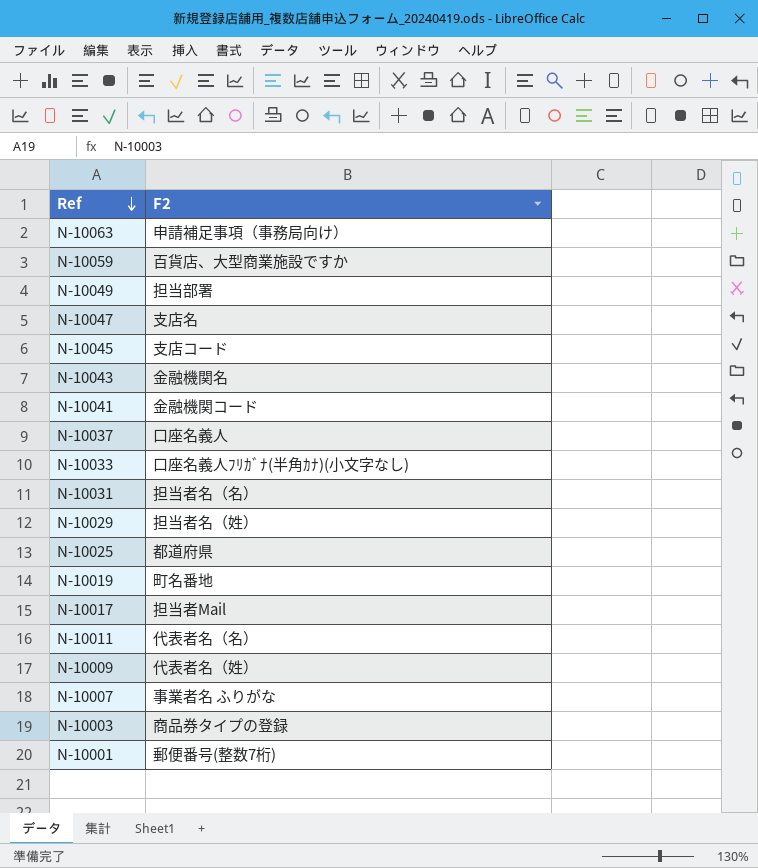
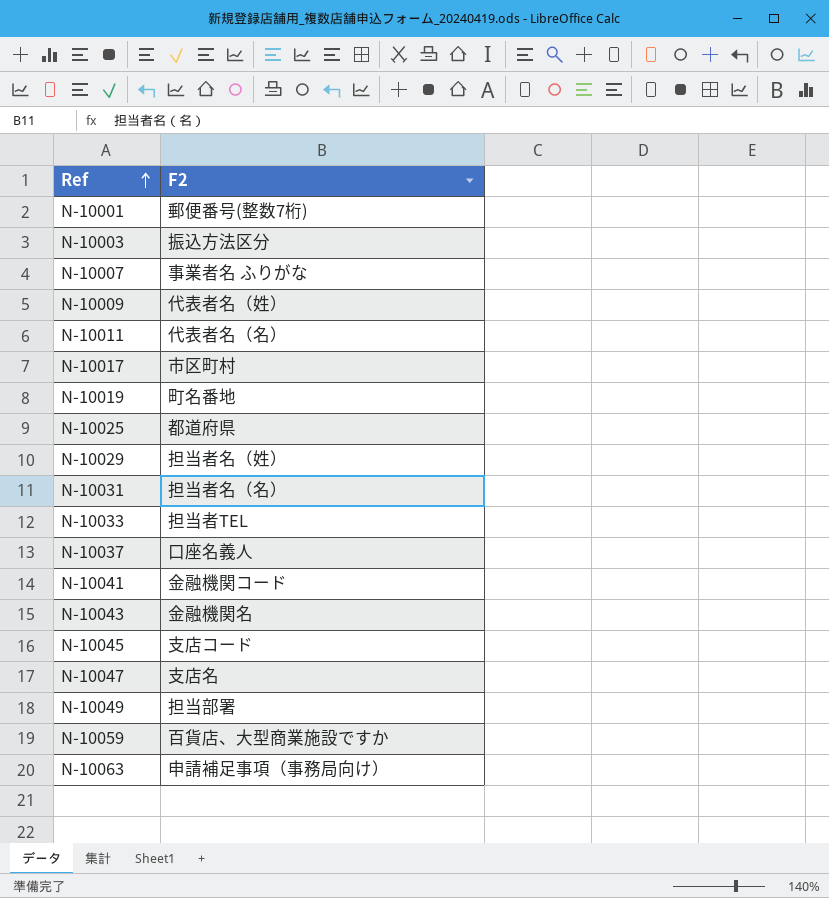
row order: Ref descending -> Ref ascending
N-10003 | F2: 商品券タイプの登録 -> 振込方法区分
N-10017 | F2: 担当者Mail -> 市区町村
N-10033 | F2: 口座名義人ﾌﾘｶﾞﾅ(半角ｶﾅ)(小文字なし) -> 担当者TEL

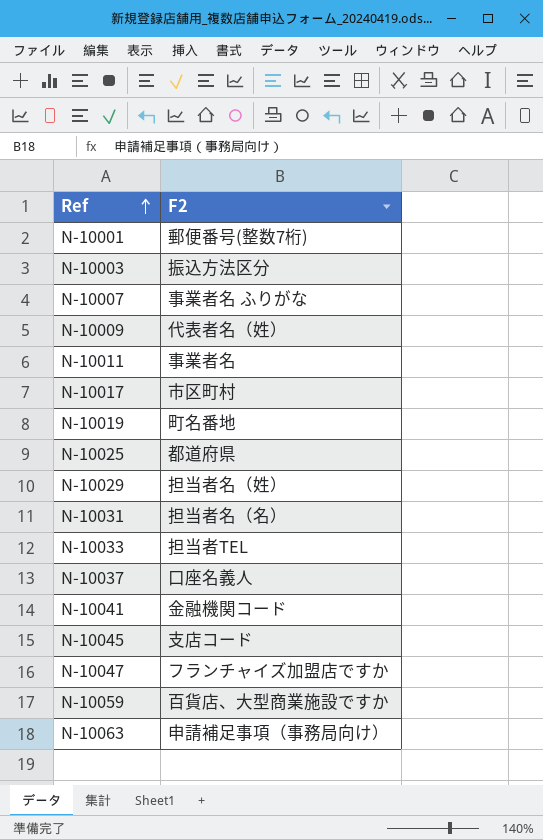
row N-10043: 金融機関名 -> none
row N-10049: 担当部署 -> none
N-10011 | F2: 代表者名（名） -> 事業者名
N-10047 | F2: 支店名 -> フランチャイズ加盟店ですか

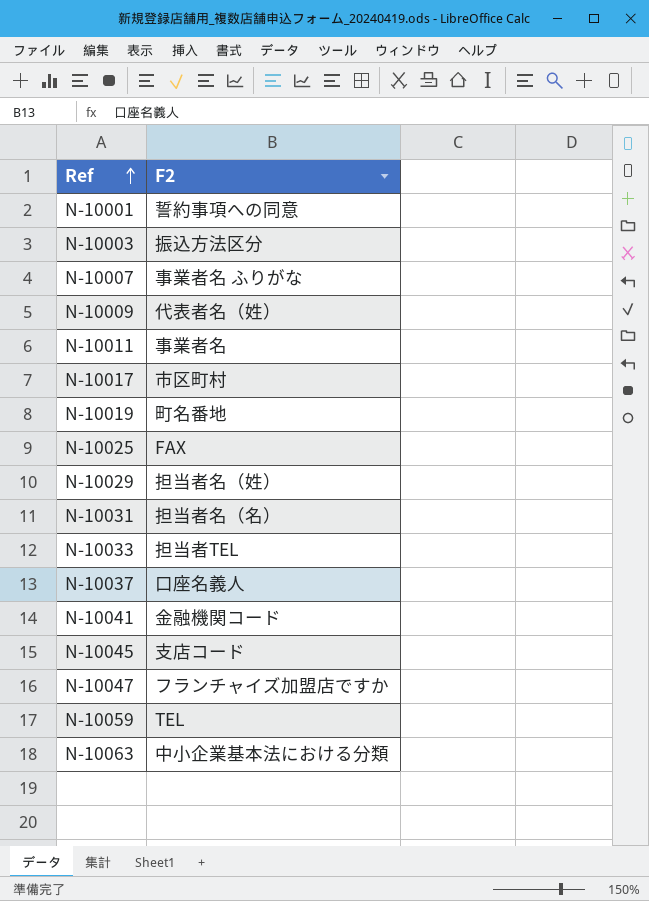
N-10001 | F2: 郵便番号(整数7桁) -> 誓約事項への同意
N-10025 | F2: 都道府県 -> FAX
N-10059 | F2: 百貨店、大型商業施設ですか -> TEL
N-10063 | F2: 申請補足事項（事務局向け） -> 中小企業基本法における分類

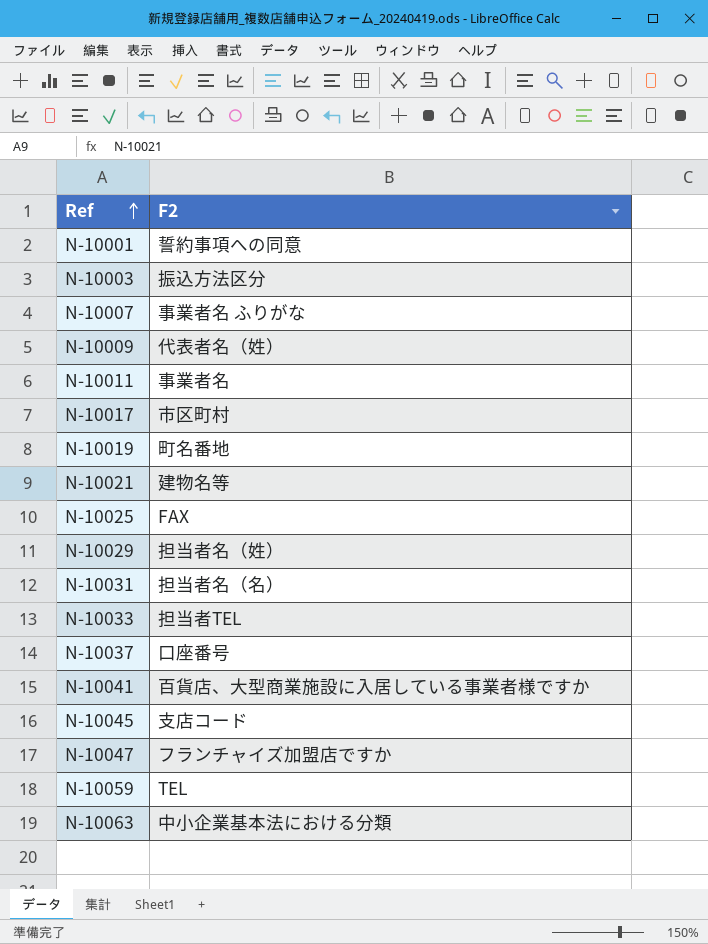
row N-10021: none -> 建物名等
N-10037 | F2: 口座名義人 -> 口座番号
N-10041 | F2: 金融機関コード -> 百貨店、大型商業施設に入居している事業者様ですか

